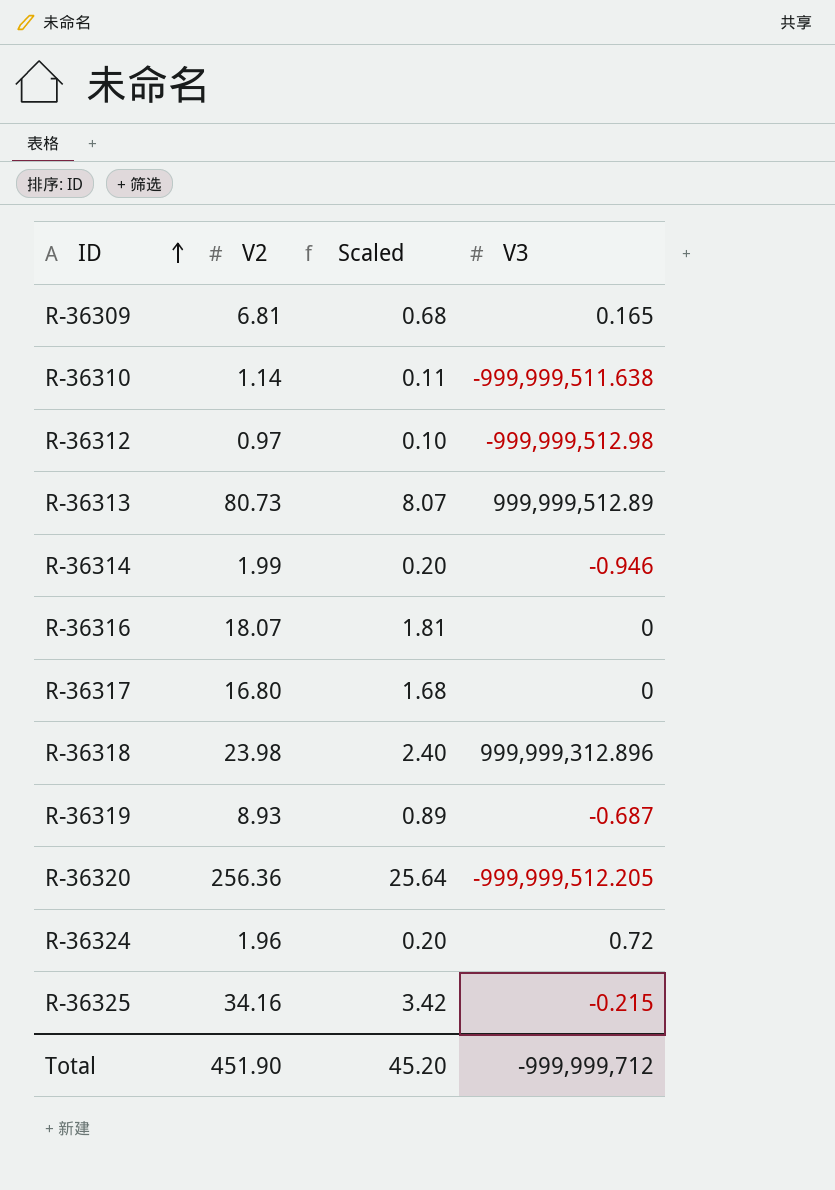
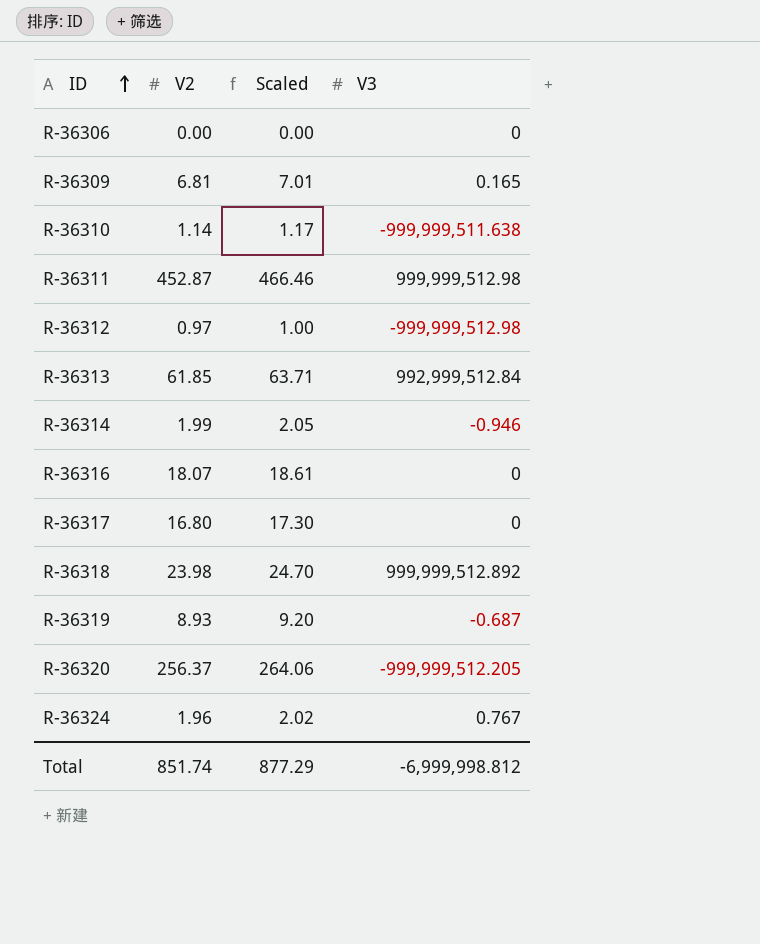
column Scaled | formula: [V2] * 0.1 -> [V2] * 1.03
row R-36325: 34.16 | 3.42 | -0.215 -> none
row R-36306: none -> 0.00 | 0.00 | 0
row R-36311: none -> 452.87 | 466.46 | 999,999,512.98
R-36313 | V2: 80.73 -> 61.85
R-36313 | V3: 999,999,512.89 -> 992,999,512.84
R-36318 | V3: 999,999,312.896 -> 999,999,512.892
R-36320 | V2: 256.36 -> 256.37
R-36324 | V3: 0.72 -> 0.767
Total | V2: 451.90 -> 851.74
Total | Scaled: 45.20 -> 877.29
Total | V3: -999,999,712 -> -6,999,998.812

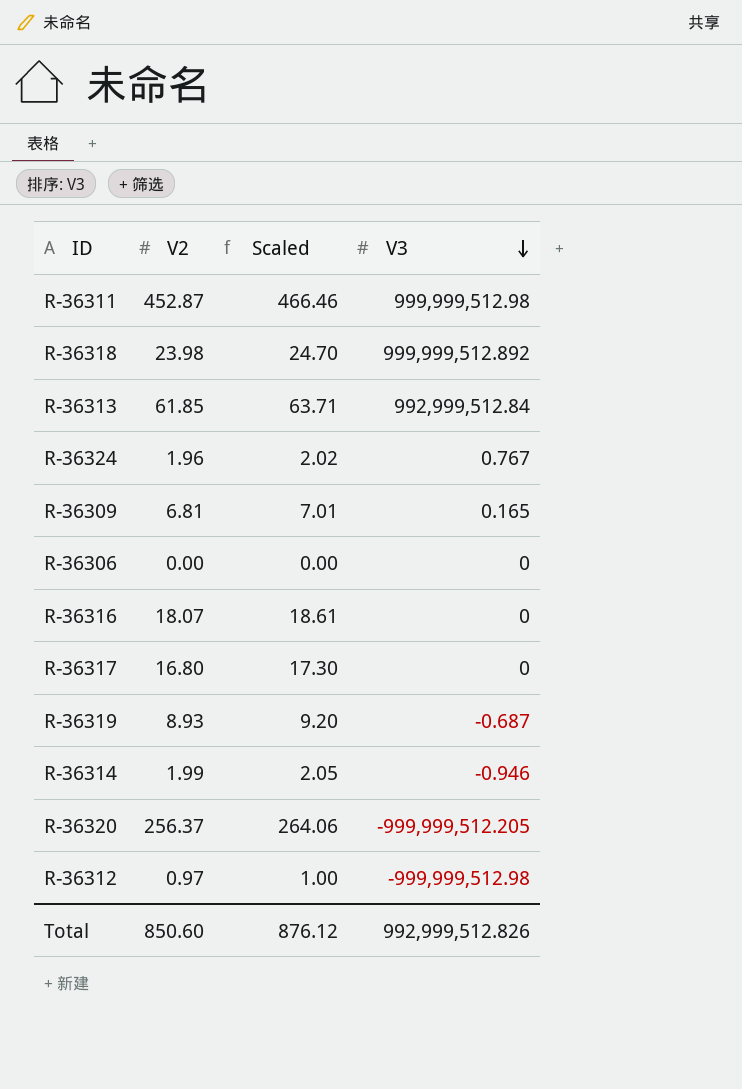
row order: ID ascending -> V3 descending
row R-36310: 1.14 | 1.17 | -999,999,511.638 -> none
Total | V2: 851.74 -> 850.60
Total | Scaled: 877.29 -> 876.12
Total | V3: -6,999,998.812 -> 992,999,512.826

